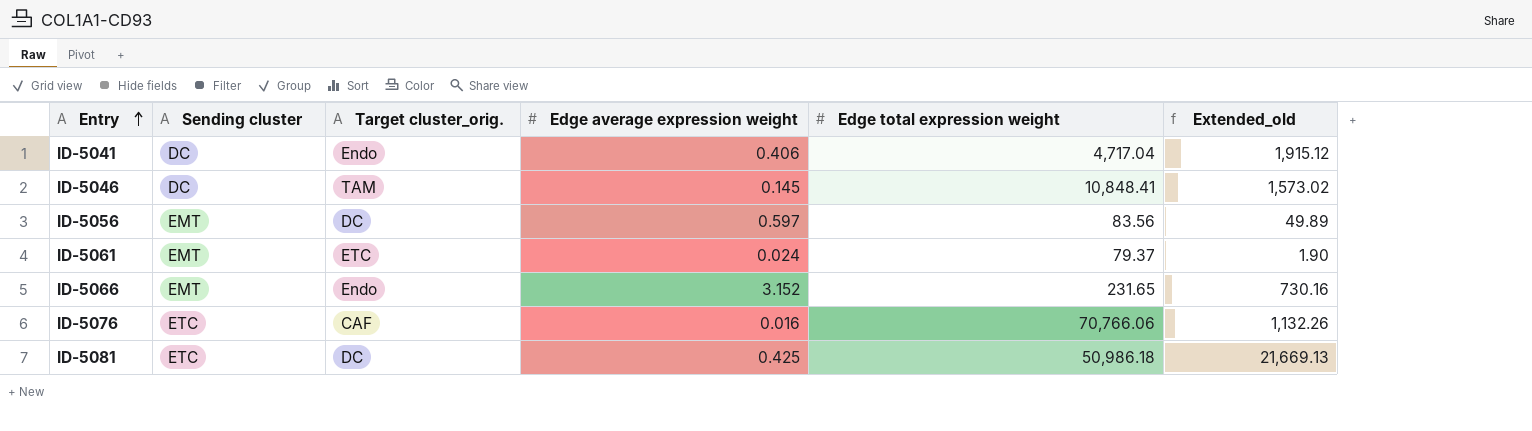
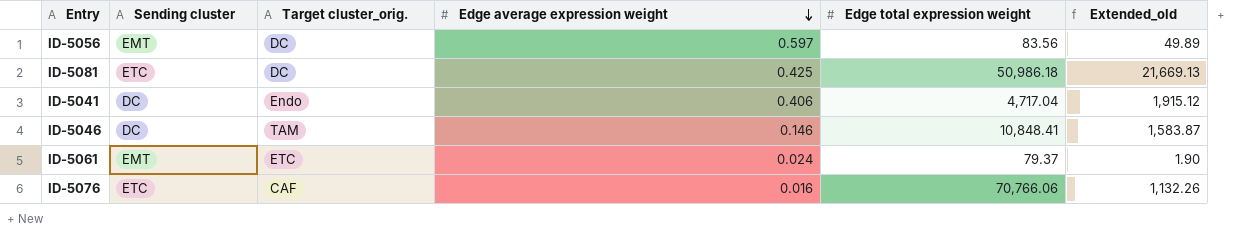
row order: Entry ascending -> Edge average expression weight descending
row ID-5066: EMT | Endo | 3.152 | 231.65 | 730.16 -> none
ID-5046 | Edge average expression weight: 0.145 -> 0.146
ID-5046 | Extended_old: 1,573.02 -> 1,583.87

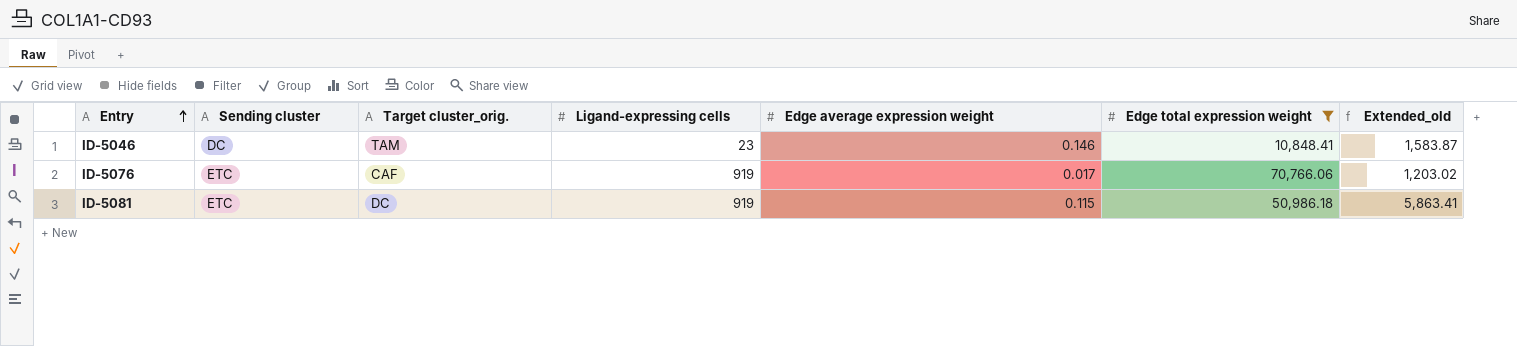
filter: none -> Edge total expression weight >= 10,848.41
row order: Edge average expression weight descending -> Entry ascending
column Ligand-expressing cells | position: none -> 4
ID-5076 | Edge average expression weight: 0.016 -> 0.017
ID-5076 | Extended_old: 1,132.26 -> 1,203.02
ID-5081 | Edge average expression weight: 0.425 -> 0.115
ID-5081 | Extended_old: 21,669.13 -> 5,863.41

